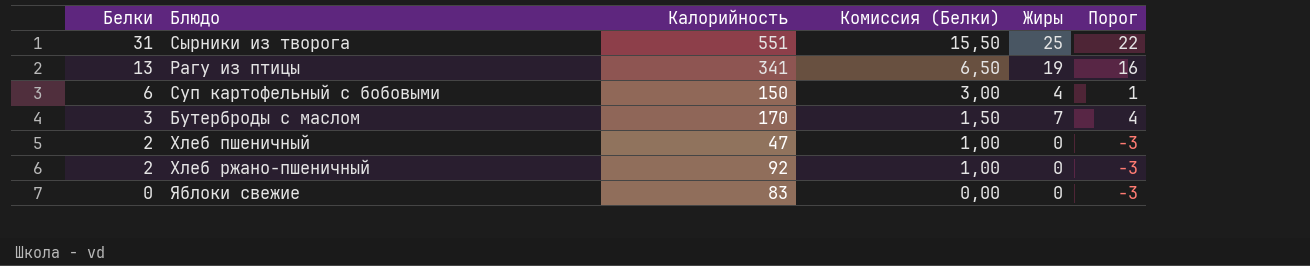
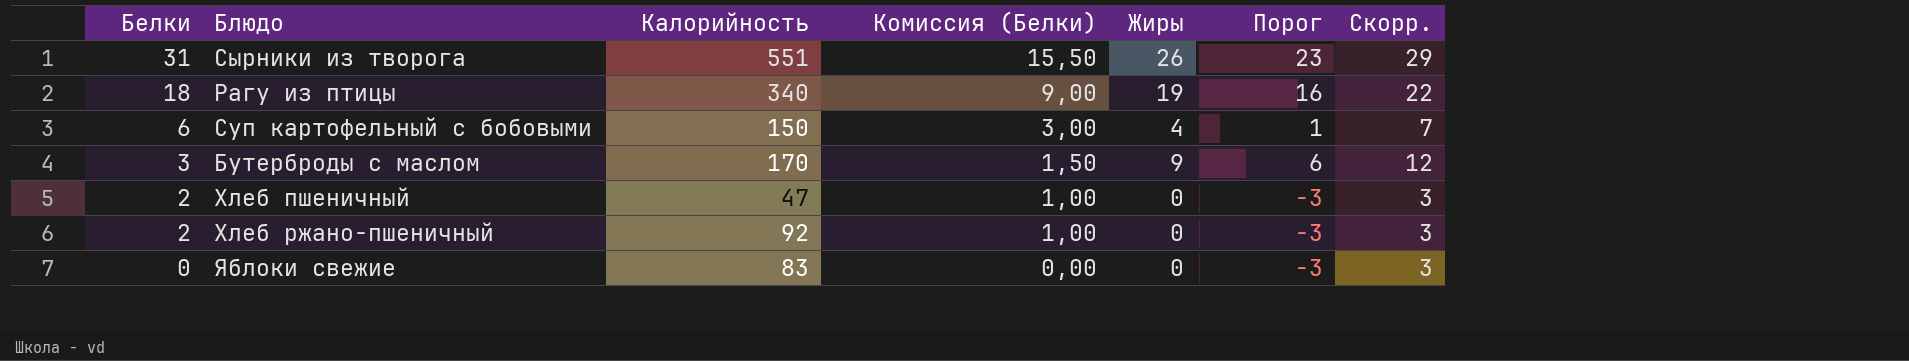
column Скорр. | formula: none -> [Жиры] + 3
Сырники из творога | Жиры: 25 -> 26
Сырники из творога | Порог: 22 -> 23
Рагу из птицы | Белки: 13 -> 18
Рагу из птицы | Калорийность: 341 -> 340
Рагу из птицы | Комиссия (Белки): 6,50 -> 9,00
Бутерброды с маслом | Жиры: 7 -> 9
Бутерброды с маслом | Порог: 4 -> 6

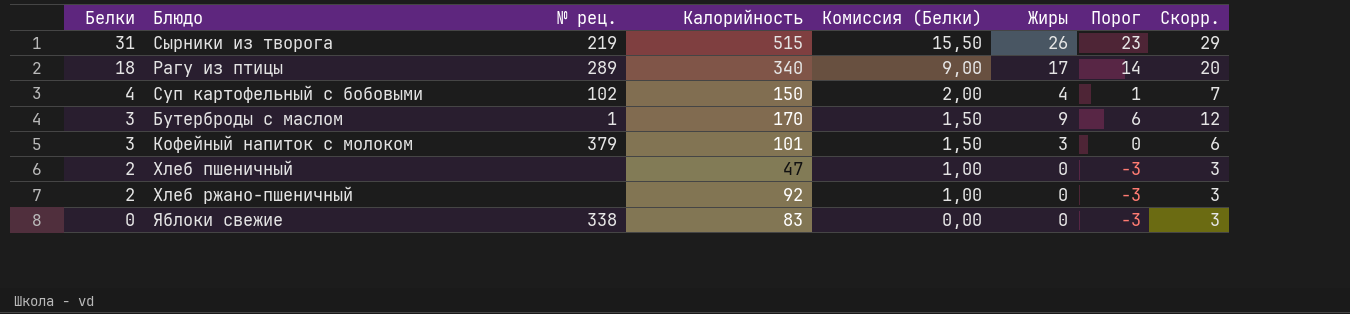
column № рец. | position: none -> 3
Сырники из творога | Калорийность: 551 -> 515
Рагу из птицы | Жиры: 19 -> 17
Рагу из птицы | Порог: 16 -> 14
Рагу из птицы | Скорр.: 22 -> 20
Суп картофельный с бобовыми | Белки: 6 -> 4
Суп картофельный с бобовыми | Комиссия (Белки): 3,00 -> 2,00
row Кофейный напиток с молоком: none -> 3 | 379 | 101 | 1,50 | 3 | 0 | 6

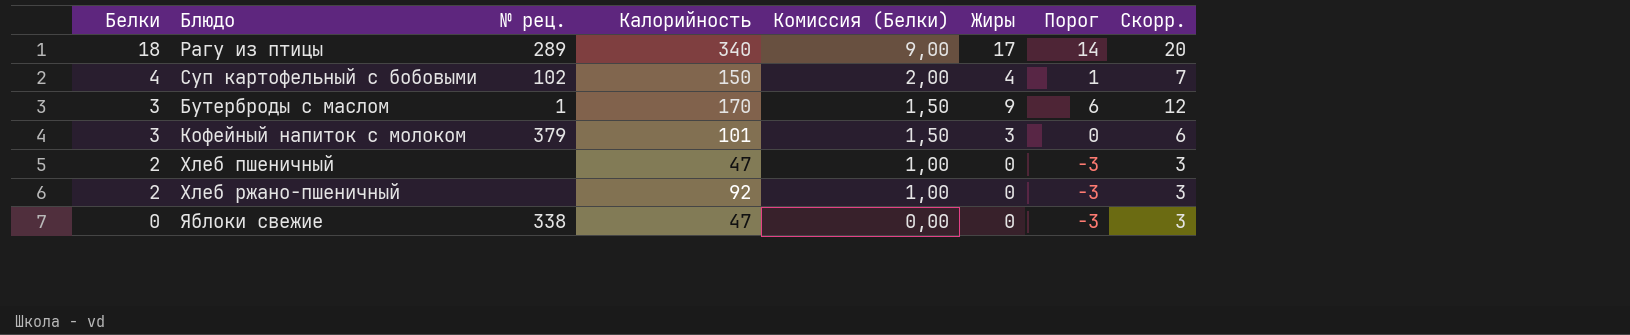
row Сырники из творога: 31 | 219 | 515 | 15,50 | 26 | 23 | 29 -> none
Яблоки свежие | Калорийность: 83 -> 47

